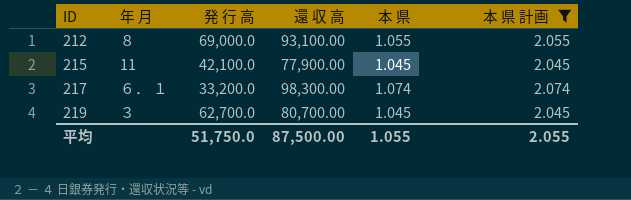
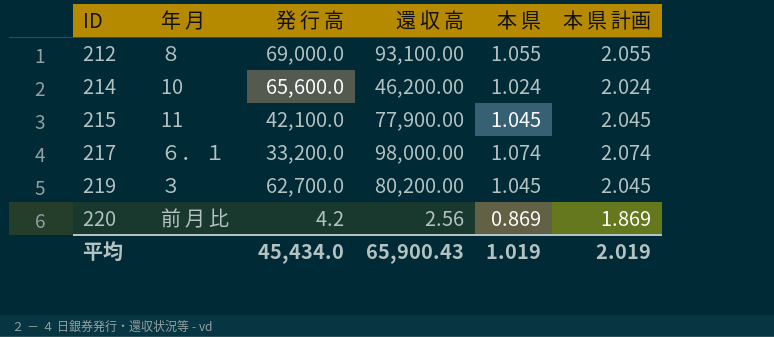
filter: 本 県 計画 >= 2.045 -> none
217 | 還 収 高: 98,300.00 -> 98,000.00
219 | 還 収 高: 80,700.00 -> 80,200.00
平均 | 発 行 高: 51,750.0 -> 45,434.0
平均 | 還 収 高: 87,500.00 -> 65,900.43
平均 | 本 県: 1.055 -> 1.019
平均 | 本 県 計画: 2.055 -> 2.019

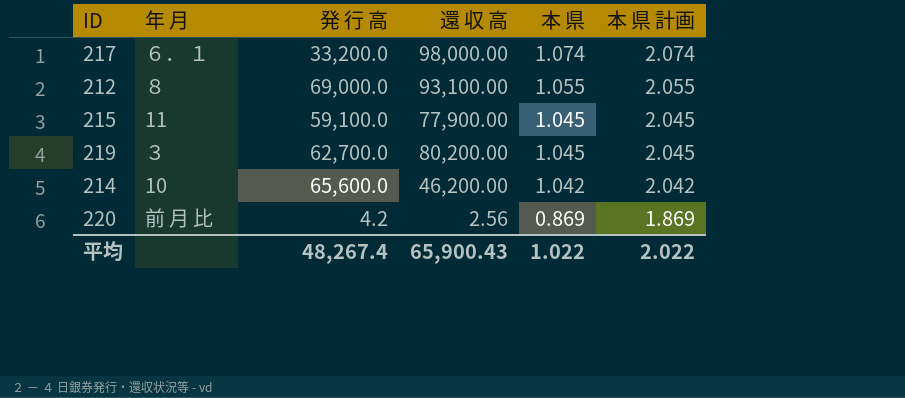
row order: ID ascending -> 本 県 descending
215 | 発 行 高: 42,100.0 -> 59,100.0
214 | 本 県: 1.024 -> 1.042
214 | 本 県 計画: 2.024 -> 2.042
平均 | 発 行 高: 45,434.0 -> 48,267.4
平均 | 本 県: 1.019 -> 1.022
平均 | 本 県 計画: 2.019 -> 2.022

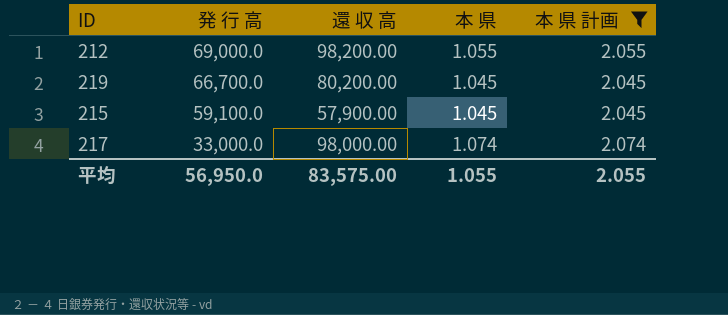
filter: none -> 本 県 計画 >= 2.045
row order: 本 県 descending -> 発 行 高 descending
column 年 月 | position: 2 -> none
212 | 還 収 高: 93,100.00 -> 98,200.00
219 | 発 行 高: 62,700.0 -> 66,700.0
215 | 還 収 高: 77,900.00 -> 57,900.00
217 | 発 行 高: 33,200.0 -> 33,000.0
平均 | 発 行 高: 48,267.4 -> 56,950.0
平均 | 還 収 高: 65,900.43 -> 83,575.00
平均 | 本 県: 1.022 -> 1.055
平均 | 本 県 計画: 2.022 -> 2.055

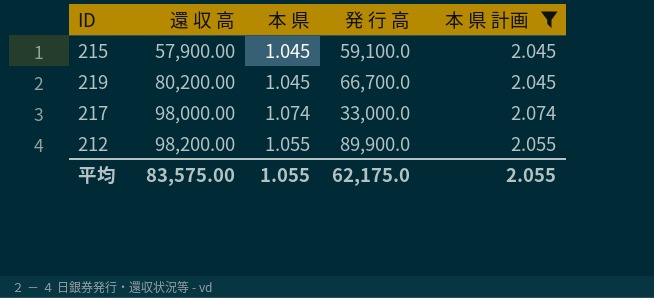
row order: 発 行 高 descending -> 還 収 高 ascending
column 発 行 高 | position: 2 -> 4
212 | 発 行 高: 69,000.0 -> 89,900.0
平均 | 発 行 高: 56,950.0 -> 62,175.0

